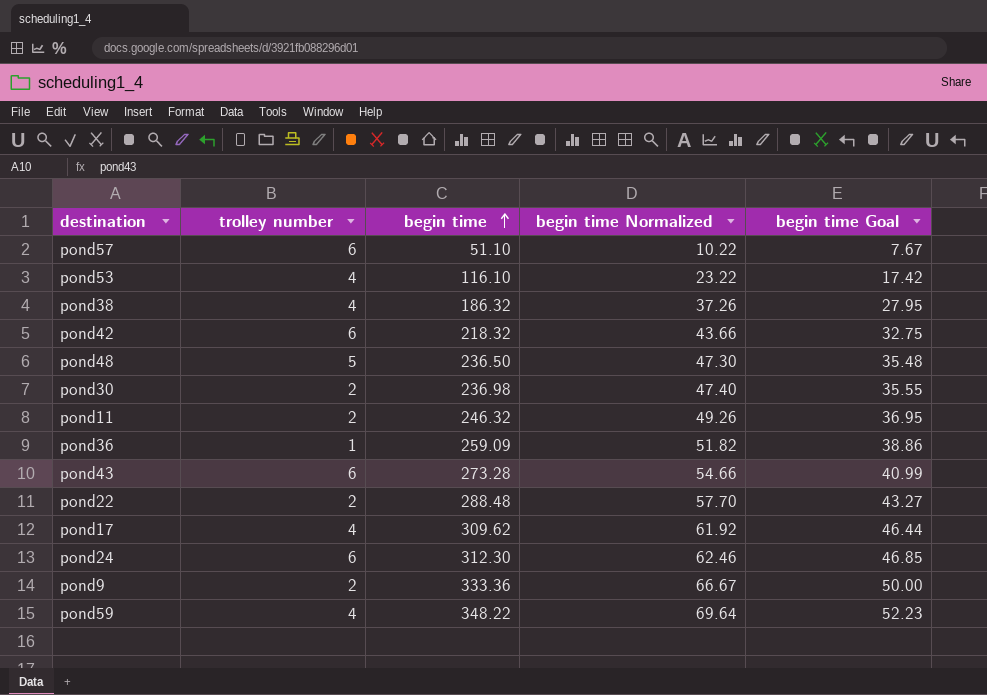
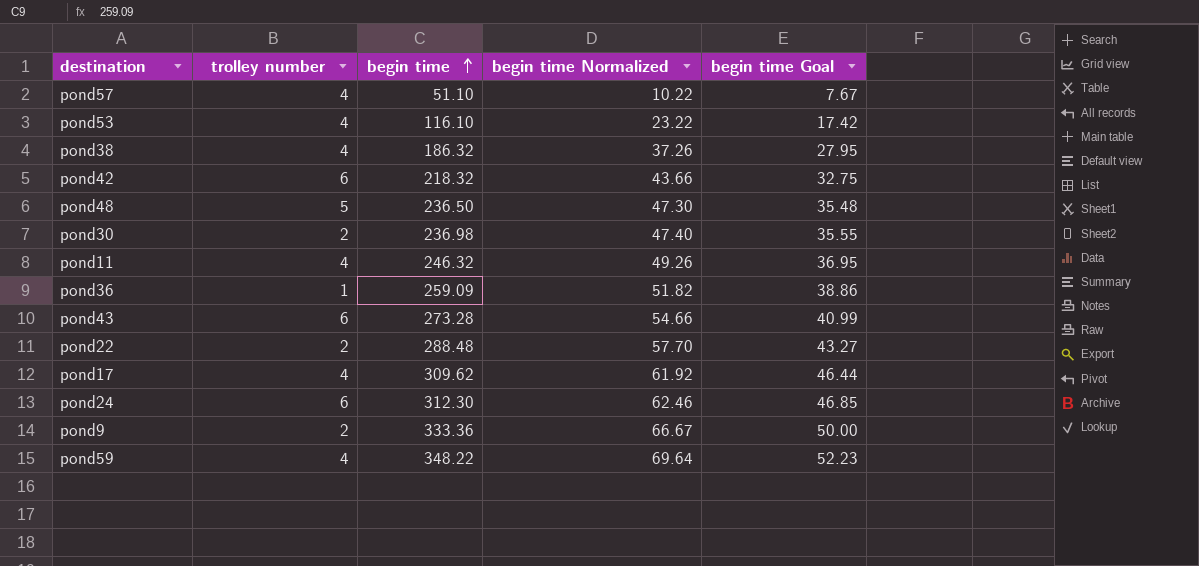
pond57 | trolley number: 6 -> 4
pond11 | trolley number: 2 -> 4

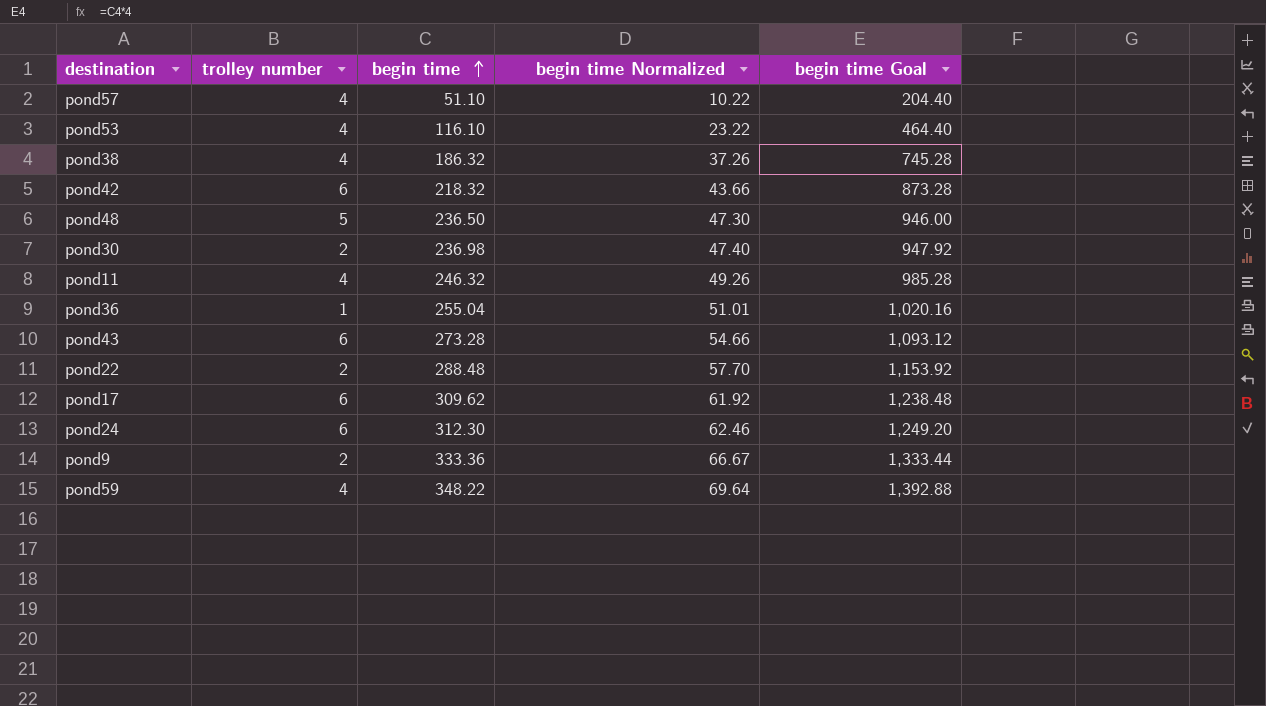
column begin time Goal | formula: [begin time] * 0.15 -> [begin time] * 4
pond36 | begin time: 259.09 -> 255.04
pond36 | begin time Normalized: 51.82 -> 51.01
pond17 | trolley number: 4 -> 6

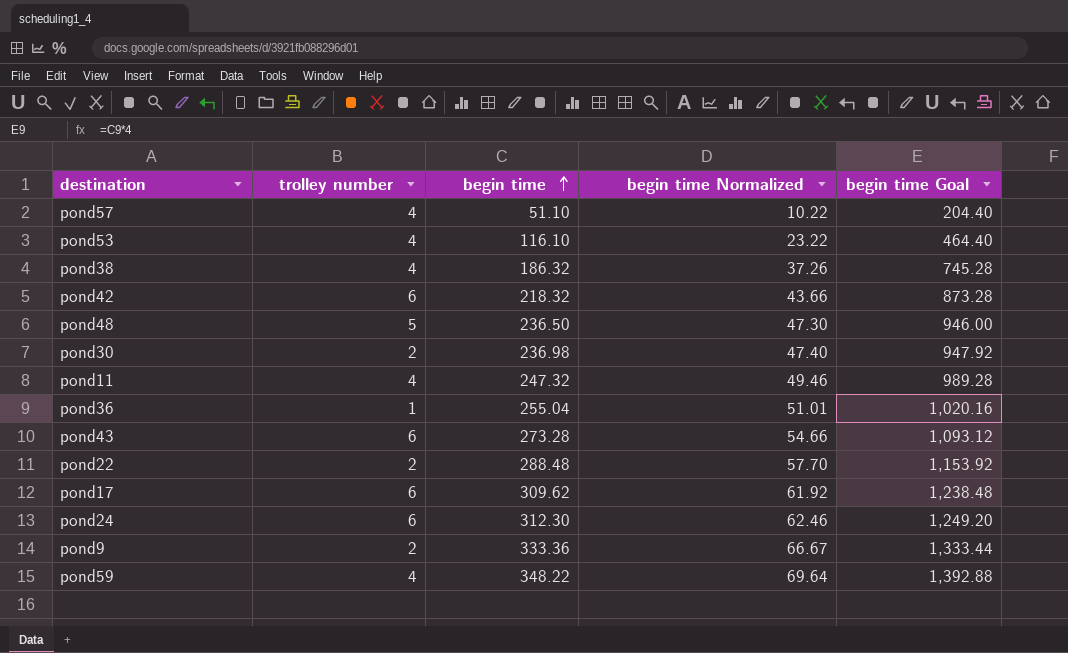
pond11 | begin time: 246.32 -> 247.32
pond11 | begin time Normalized: 49.26 -> 49.46
pond11 | begin time Goal: 985.28 -> 989.28

